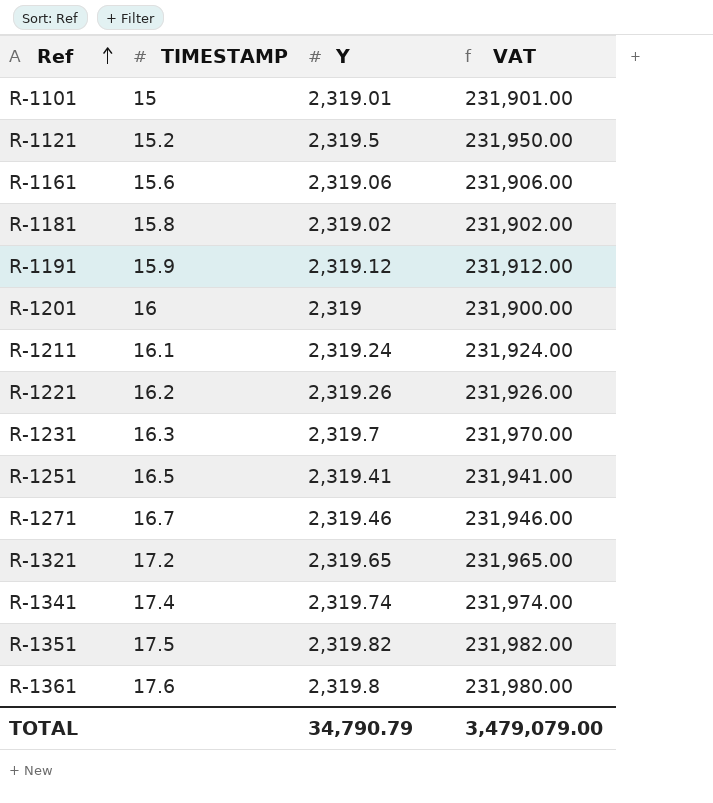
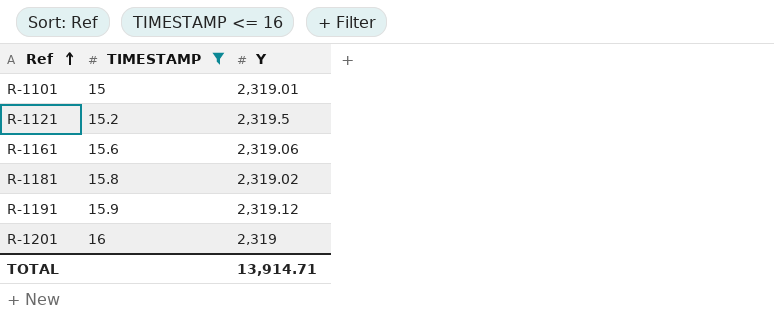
filter: none -> TIMESTAMP <= 16
column VAT | formula: [Y] * 100 -> none
TOTAL | Y: 34,790.79 -> 13,914.71

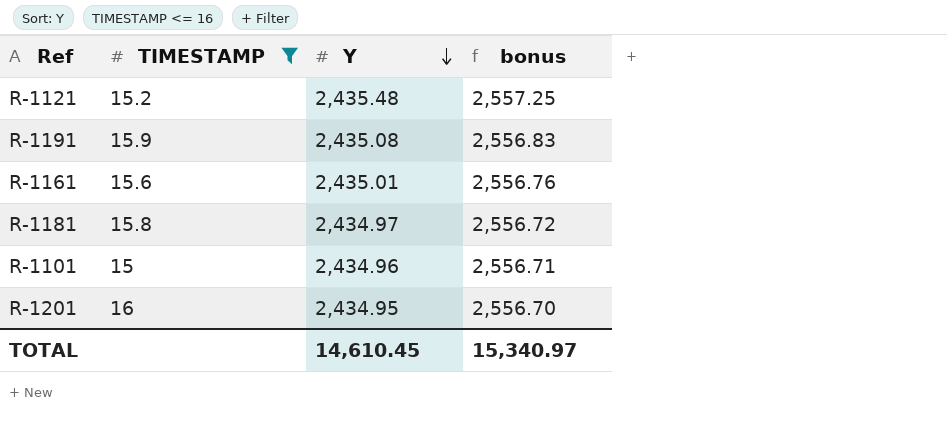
row order: Ref ascending -> Y descending
column bonus | formula: none -> [Y] * 1.05
R-1121 | Y: 2,319.5 -> 2,435.48
R-1191 | Y: 2,319.12 -> 2,435.08
R-1161 | Y: 2,319.06 -> 2,435.01
R-1181 | Y: 2,319.02 -> 2,434.97
R-1101 | Y: 2,319.01 -> 2,434.96
R-1201 | Y: 2,319 -> 2,434.95
TOTAL | Y: 13,914.71 -> 14,610.45

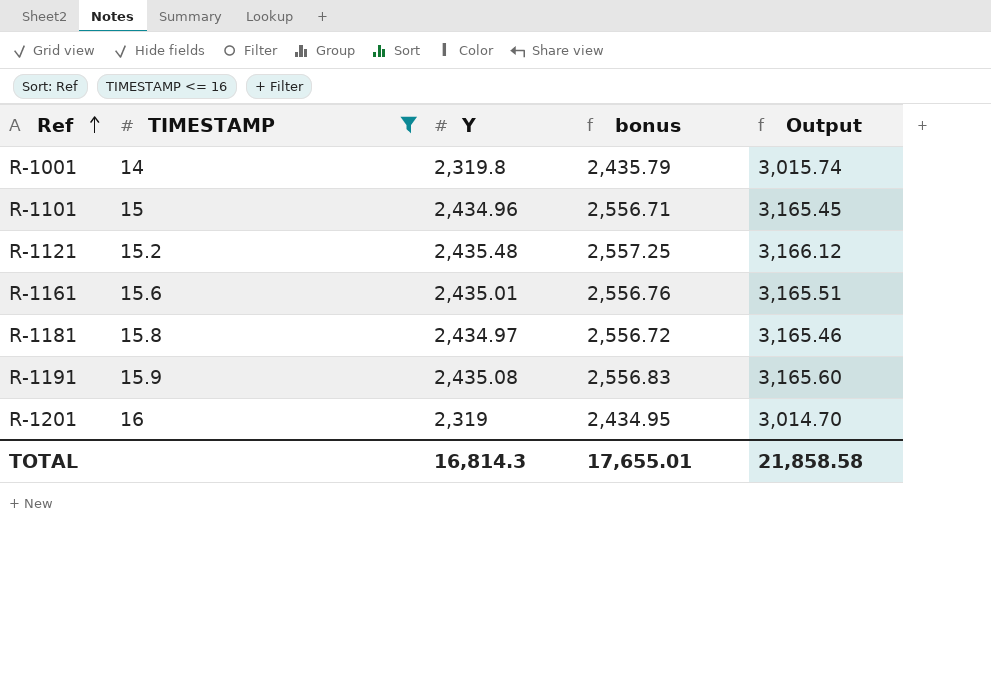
row order: Y descending -> Ref ascending
column Output | formula: none -> [Y] * 1.3
row R-1001: none -> 14 | 2,319.8 | 2,435.79 | 3,015.74
R-1201 | Y: 2,434.95 -> 2,319
R-1201 | bonus: 2,556.70 -> 2,434.95
TOTAL | Y: 14,610.45 -> 16,814.3
TOTAL | bonus: 15,340.97 -> 17,655.01

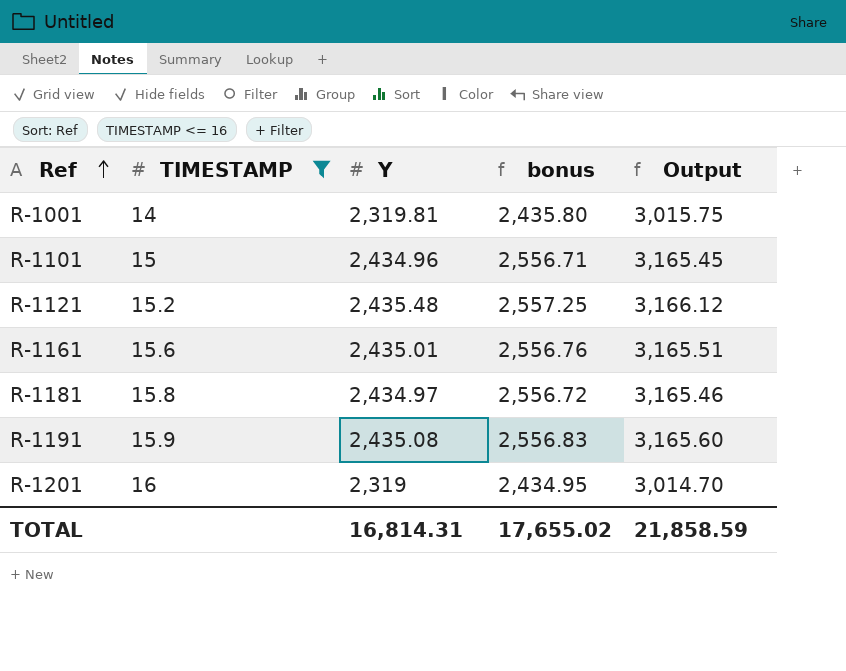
R-1001 | Y: 2,319.8 -> 2,319.81
R-1001 | bonus: 2,435.79 -> 2,435.80
R-1001 | Output: 3,015.74 -> 3,015.75
TOTAL | Y: 16,814.3 -> 16,814.31
TOTAL | bonus: 17,655.01 -> 17,655.02
TOTAL | Output: 21,858.58 -> 21,858.59

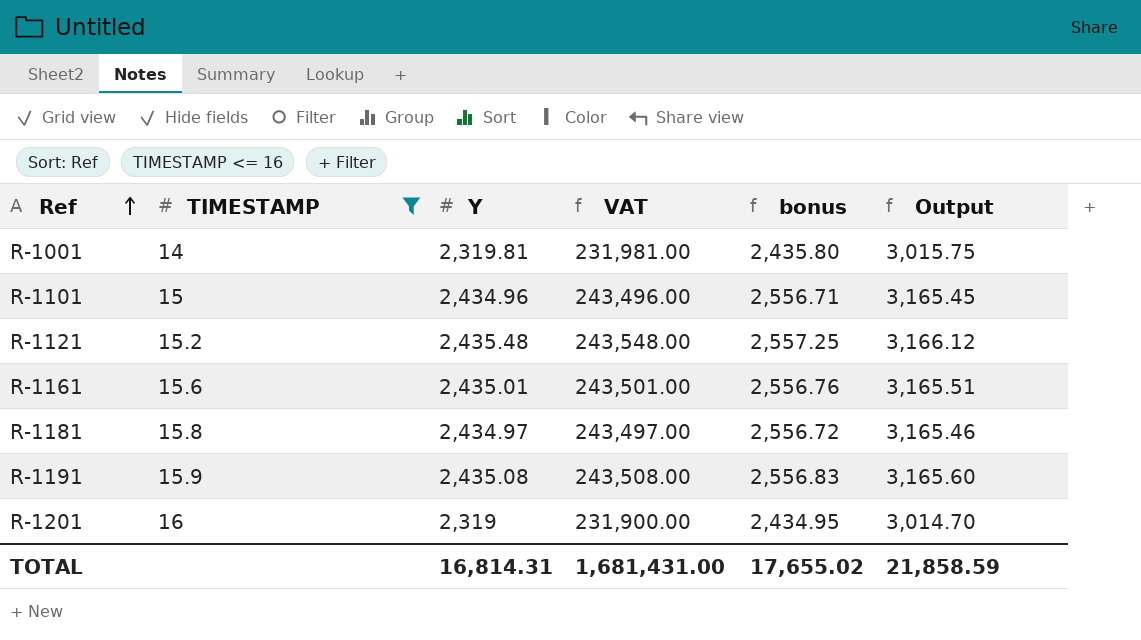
column VAT | formula: none -> [Y] * 100

